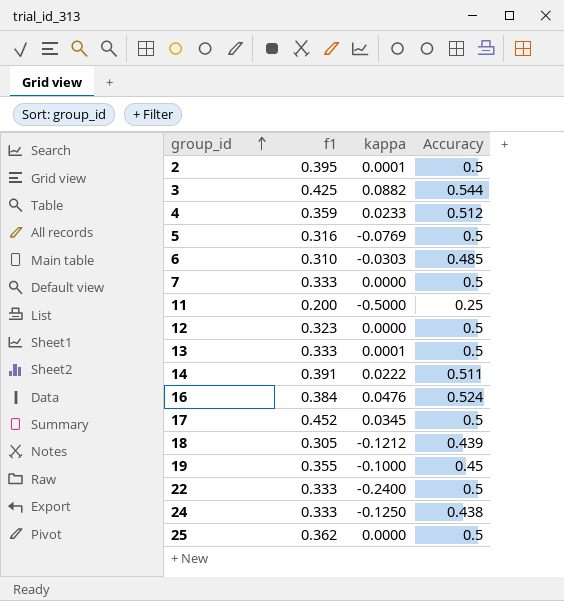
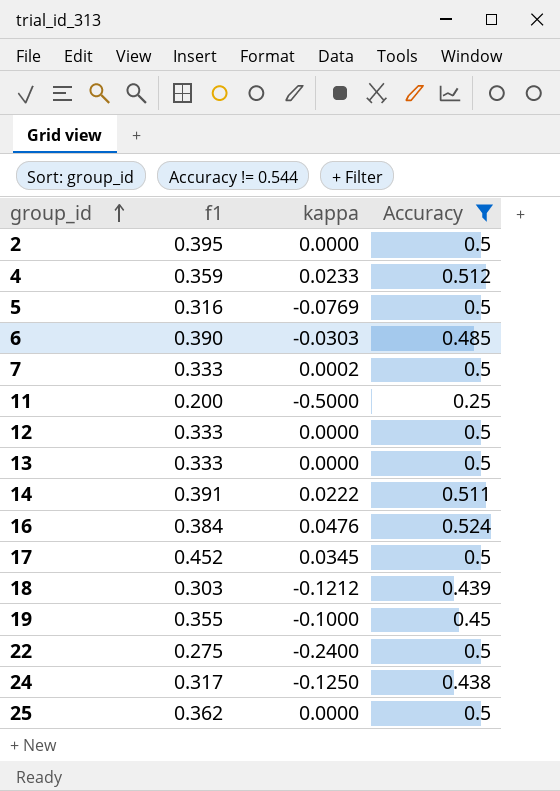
filter: none -> Accuracy != 0.544
2 | kappa: 0.0001 -> 0.0000
6 | f1: 0.310 -> 0.390
7 | kappa: 0.0000 -> 0.0002
12 | f1: 0.323 -> 0.333
13 | kappa: 0.0001 -> 0.0000
18 | f1: 0.305 -> 0.303
22 | f1: 0.333 -> 0.275
24 | f1: 0.333 -> 0.317

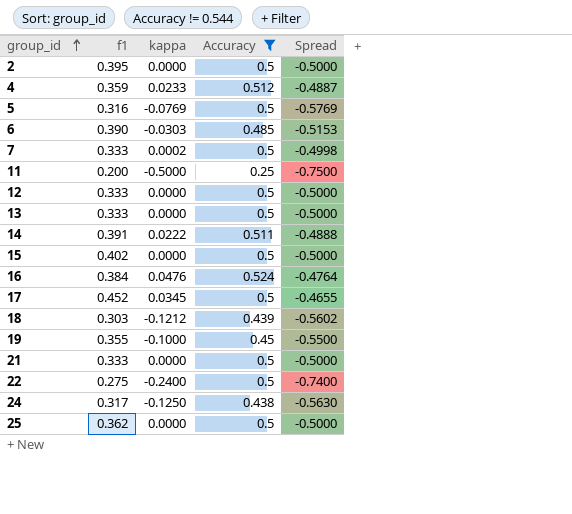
column Spread | formula: none -> [kappa] - [Accuracy]
row 15: none -> 0.402 | 0.0000 | 0.5 | -0.5000
row 21: none -> 0.333 | 0.0000 | 0.5 | -0.5000

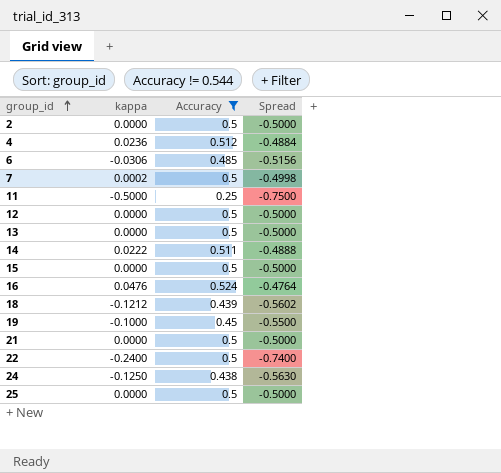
column f1 | position: 2 -> none
row 5: 0.316 | -0.0769 | 0.5 | -0.5769 -> none
row 17: 0.452 | 0.0345 | 0.5 | -0.4655 -> none
4 | kappa: 0.0233 -> 0.0236
4 | Spread: -0.4887 -> -0.4884
6 | kappa: -0.0303 -> -0.0306
6 | Spread: -0.5153 -> -0.5156

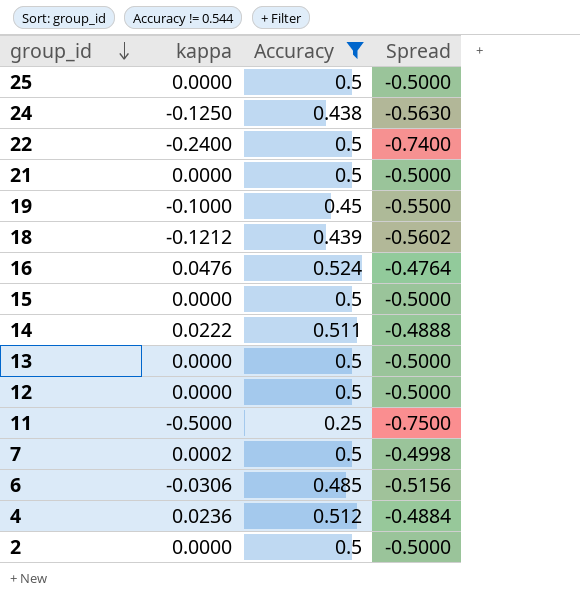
row order: group_id ascending -> group_id descending

